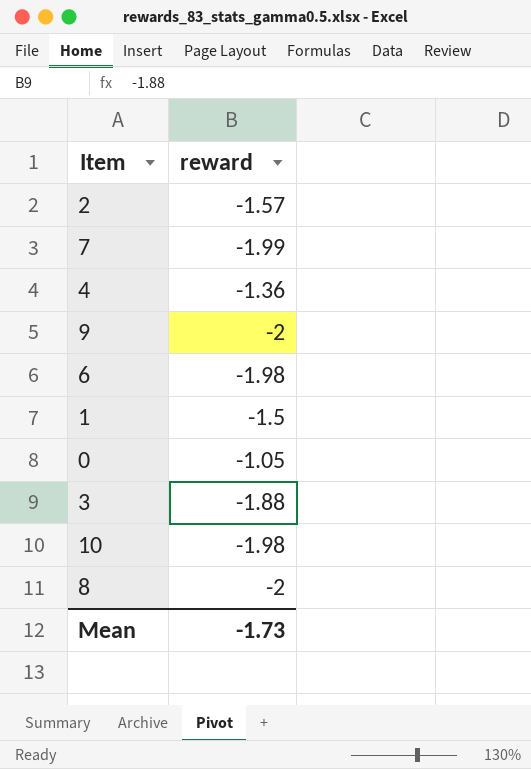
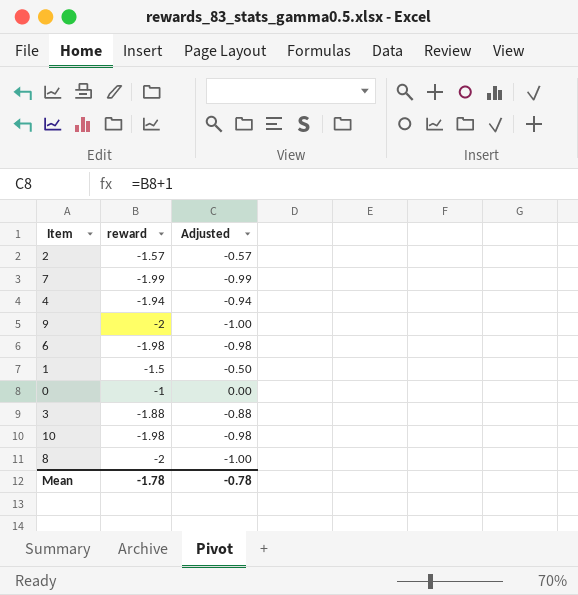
column Adjusted | formula: none -> [reward] + 1
4 | reward: -1.36 -> -1.94
0 | reward: -1.05 -> -1
Mean | reward: -1.73 -> -1.78

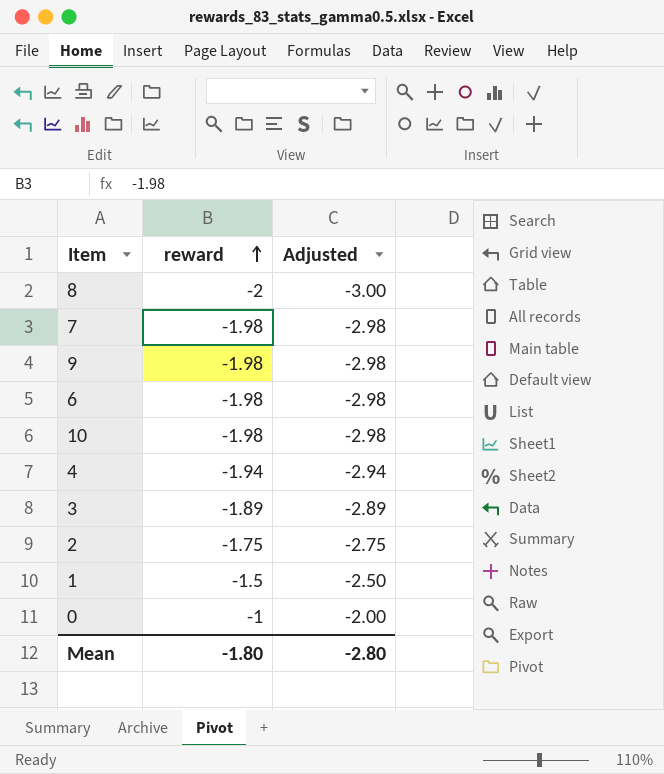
row order: none -> reward ascending
column Adjusted | formula: [reward] + 1 -> [reward] - 1
7 | reward: -1.99 -> -1.98
9 | reward: -2 -> -1.98
3 | reward: -1.88 -> -1.89
2 | reward: -1.57 -> -1.75
Mean | reward: -1.78 -> -1.80
Mean | Adjusted: -0.78 -> -2.80

